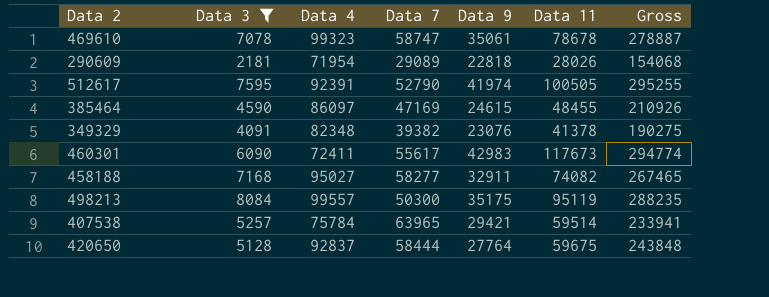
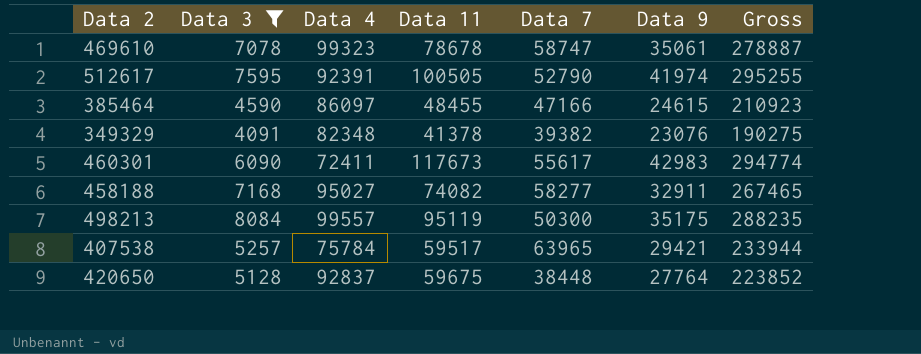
column Data 11 | position: 6 -> 4
row 290609: 2181 | 71954 | 29089 | 22818 | 28026 | 154068 -> none
385464 | Data 7: 47169 -> 47166
385464 | Gross: 210926 -> 210923
407538 | Data 11: 59514 -> 59517
407538 | Gross: 233941 -> 233944
420650 | Data 7: 58444 -> 38448
420650 | Gross: 243848 -> 223852

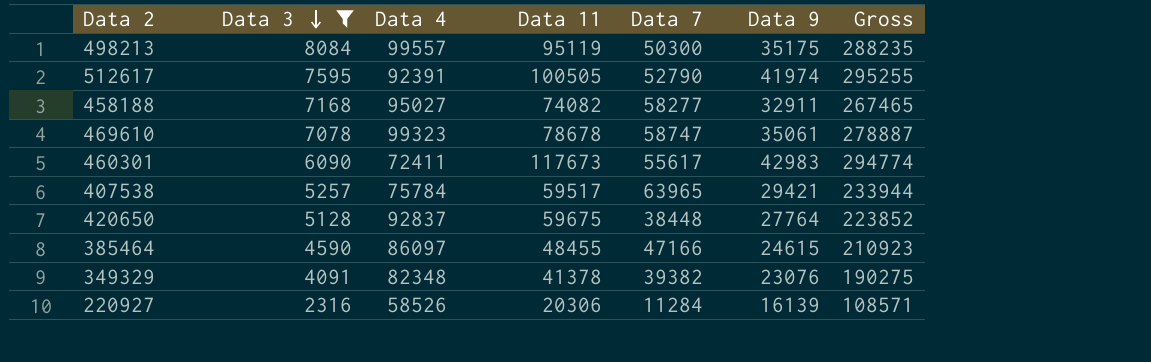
row order: none -> Data 3 descending
row 220927: none -> 2316 | 58526 | 20306 | 11284 | 16139 | 108571

